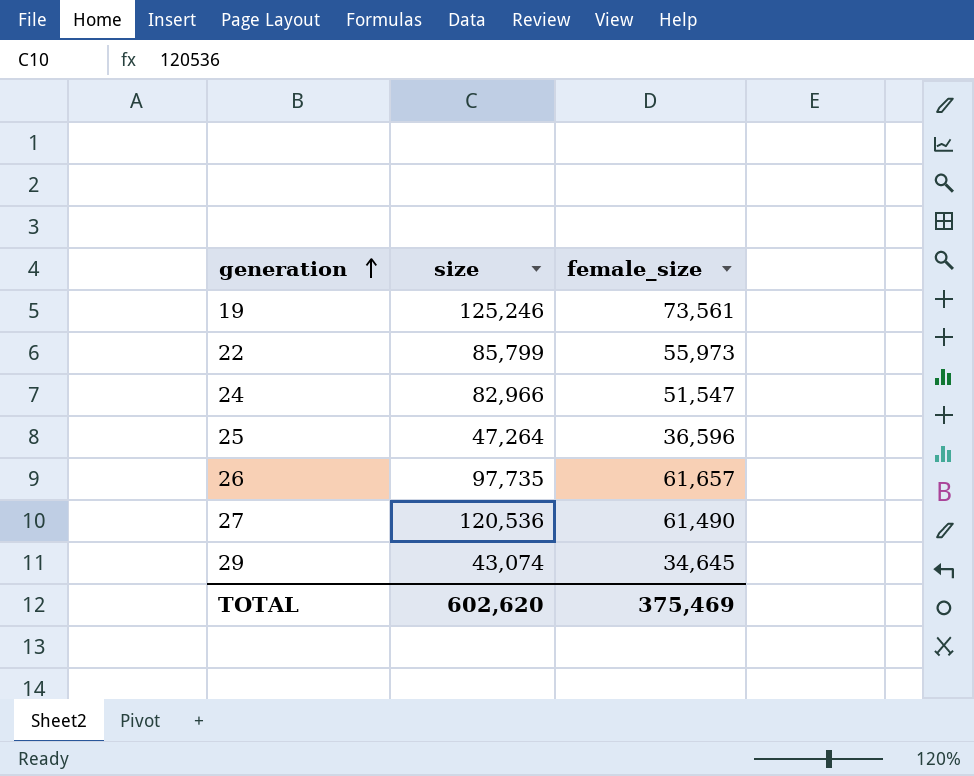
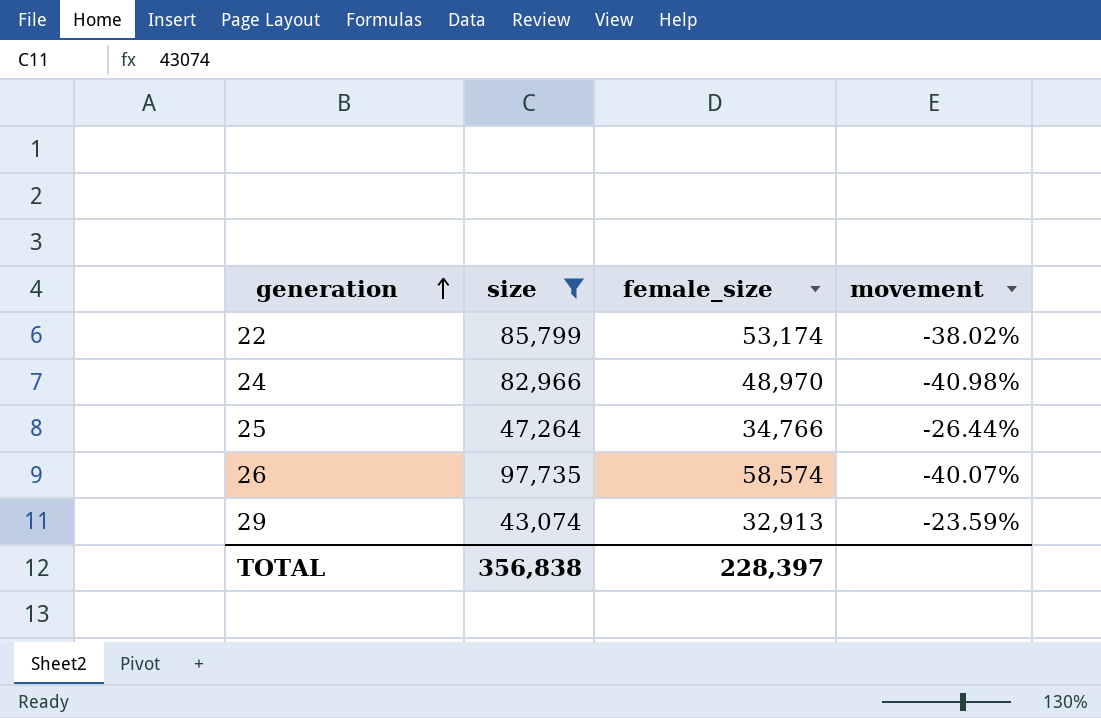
filter: none -> size <= 97,735
column movement | formula: none -> ([female_size] - [size]) / [size]
22 | female_size: 55,973 -> 53,174
24 | female_size: 51,547 -> 48,970
25 | female_size: 36,596 -> 34,766
26 | female_size: 61,657 -> 58,574
29 | female_size: 34,645 -> 32,913
TOTAL | size: 602,620 -> 356,838
TOTAL | female_size: 375,469 -> 228,397

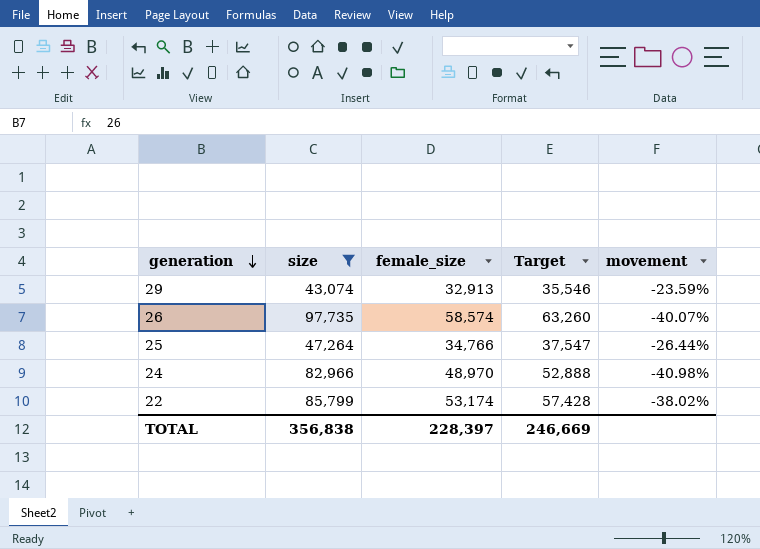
row order: generation ascending -> generation descending
column Target | formula: none -> [female_size] * 1.08

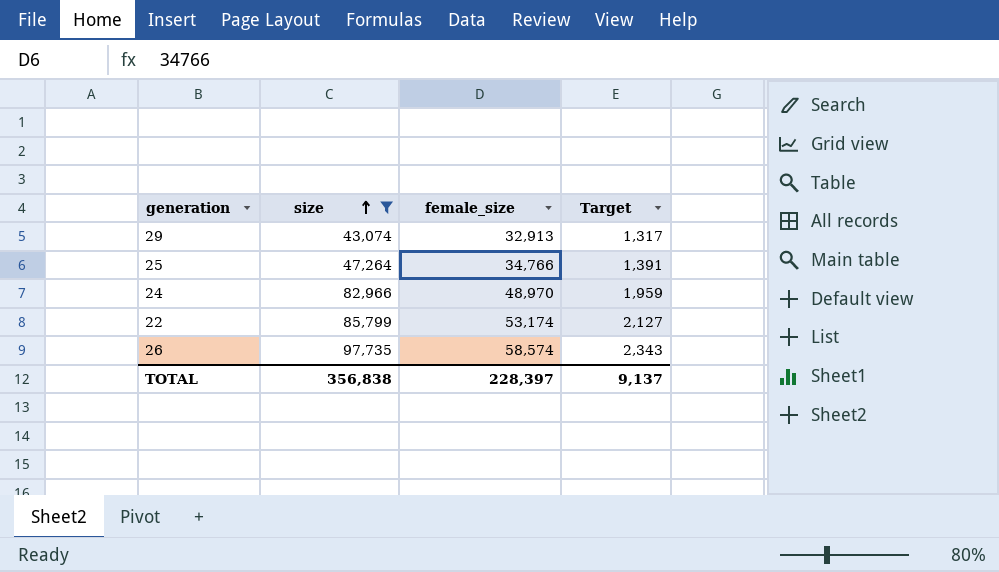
row order: generation descending -> size ascending
column movement | formula: ([female_size] - [size]) / [size] -> none
column Target | formula: [female_size] * 1.08 -> [female_size] * 0.04
TOTAL | Target: 246,669 -> 9,137

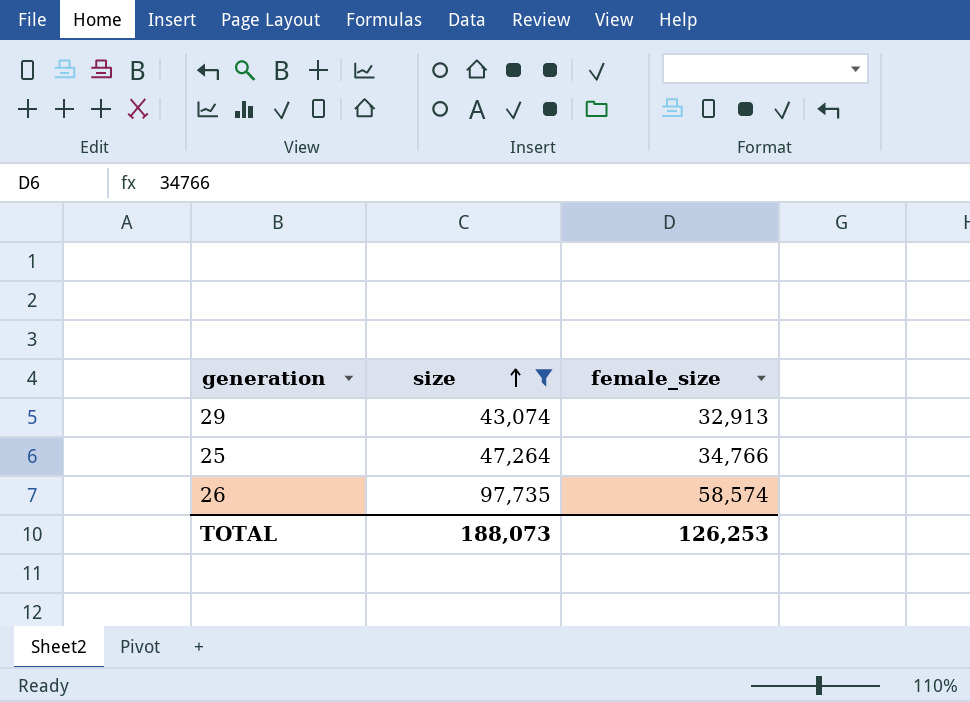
column Target | formula: [female_size] * 0.04 -> none
row 24: 82,966 | 48,970 | 1,959 -> none
row 22: 85,799 | 53,174 | 2,127 -> none
TOTAL | size: 356,838 -> 188,073
TOTAL | female_size: 228,397 -> 126,253

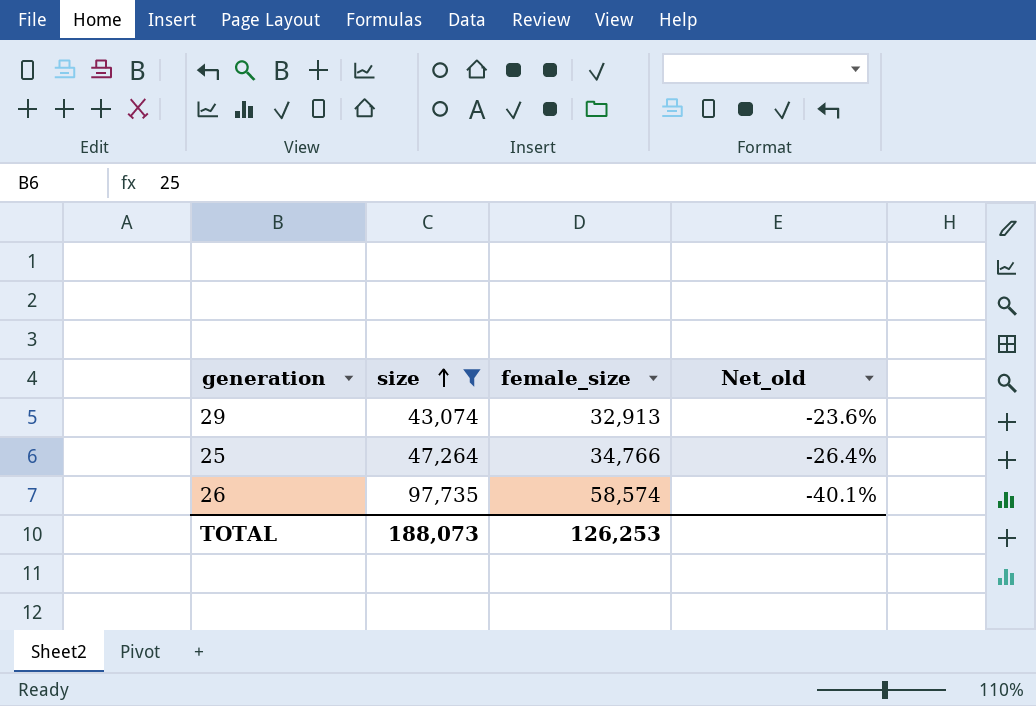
column Net_old | formula: none -> ([female_size] - [size]) / [size]

